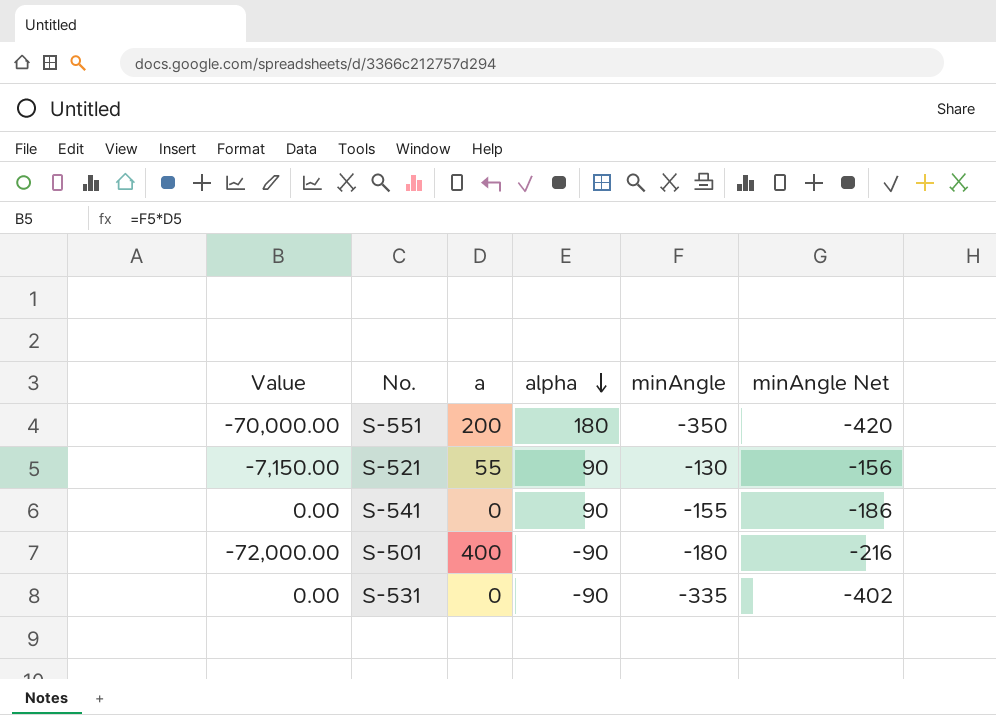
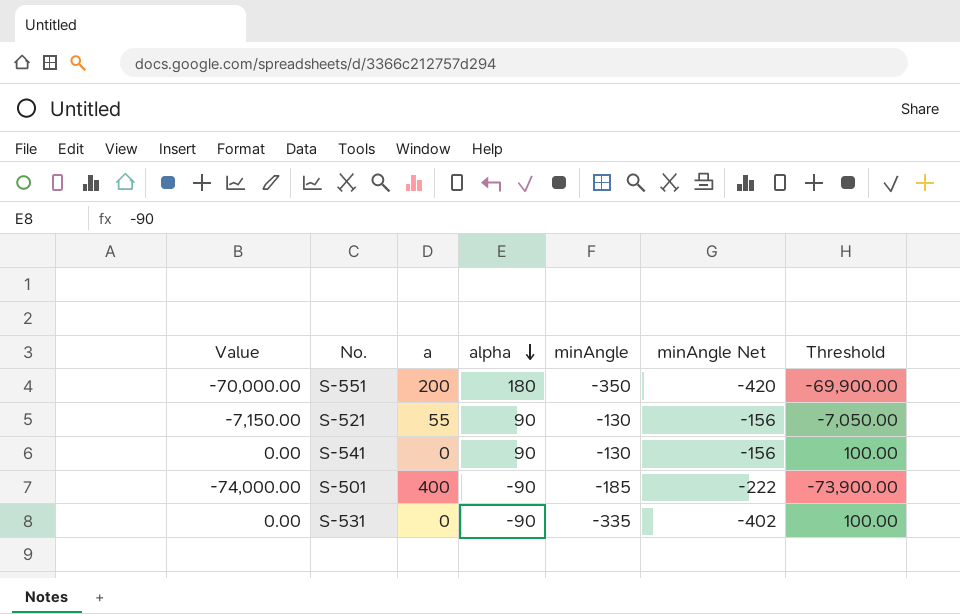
column Threshold | formula: none -> [Value] + 100
S-541 | minAngle: -155 -> -130
S-541 | minAngle Net: -186 -> -156
S-501 | Value: -72,000.00 -> -74,000.00
S-501 | minAngle: -180 -> -185
S-501 | minAngle Net: -216 -> -222

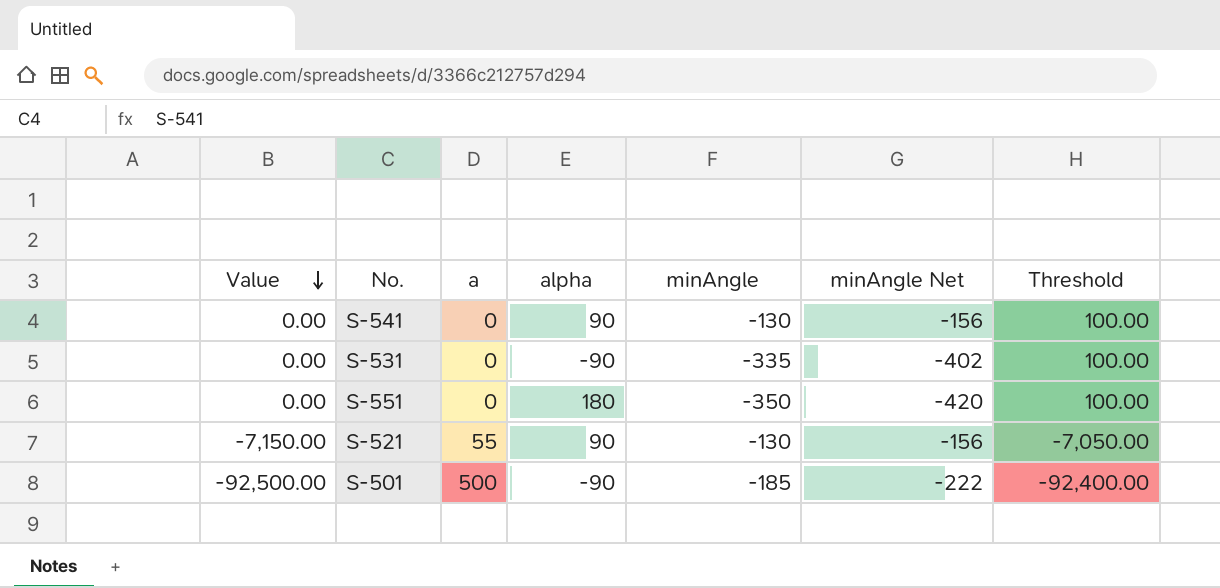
row order: alpha descending -> Value descending
S-551 | Value: -70,000.00 -> 0.00
S-551 | a: 200 -> 0
S-551 | Threshold: -69,900.00 -> 100.00
S-501 | Value: -74,000.00 -> -92,500.00
S-501 | a: 400 -> 500
S-501 | Threshold: -73,900.00 -> -92,400.00

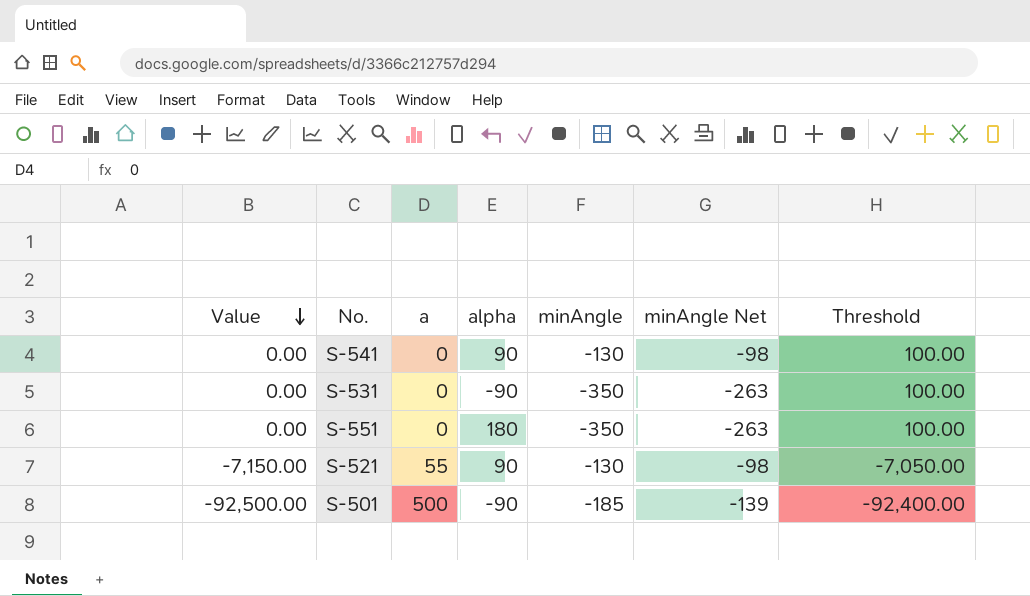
column minAngle Net | formula: [minAngle] * 1.2 -> [minAngle] * 0.75
S-531 | minAngle: -335 -> -350

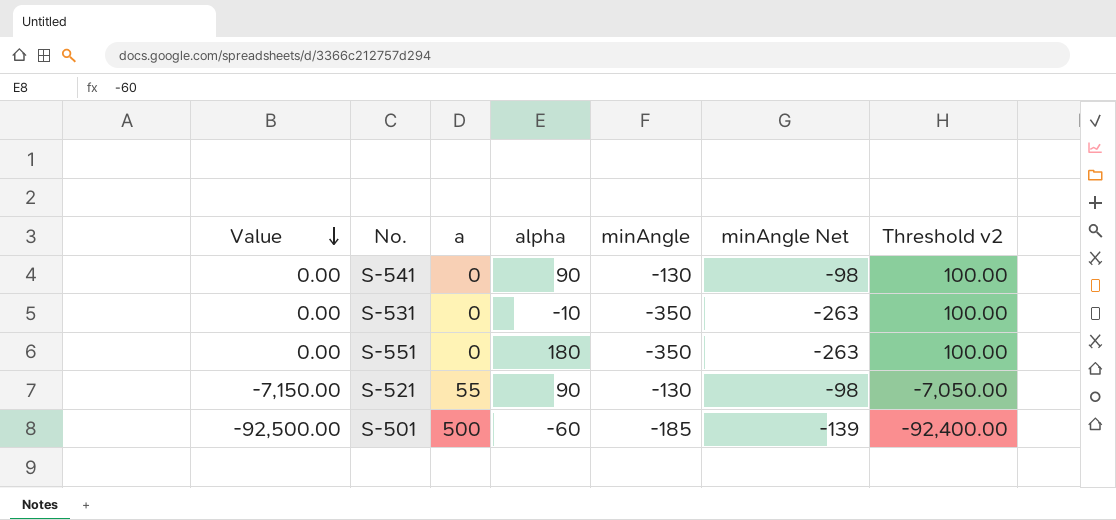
column name: Threshold -> Threshold v2
S-531 | alpha: -90 -> -10
S-501 | alpha: -90 -> -60

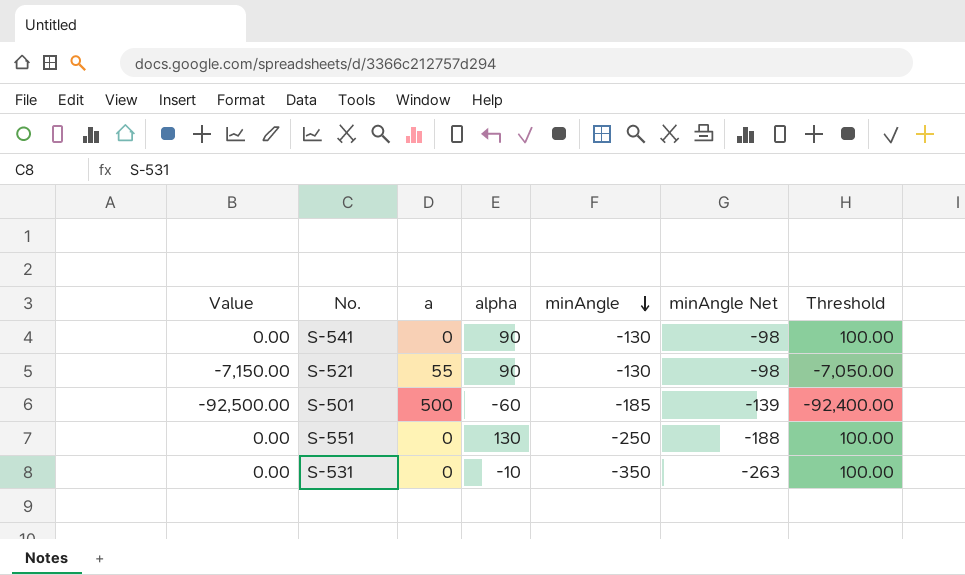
row order: Value descending -> minAngle descending
column name: Threshold v2 -> Threshold
S-551 | alpha: 180 -> 130
S-551 | minAngle: -350 -> -250
S-551 | minAngle Net: -263 -> -188

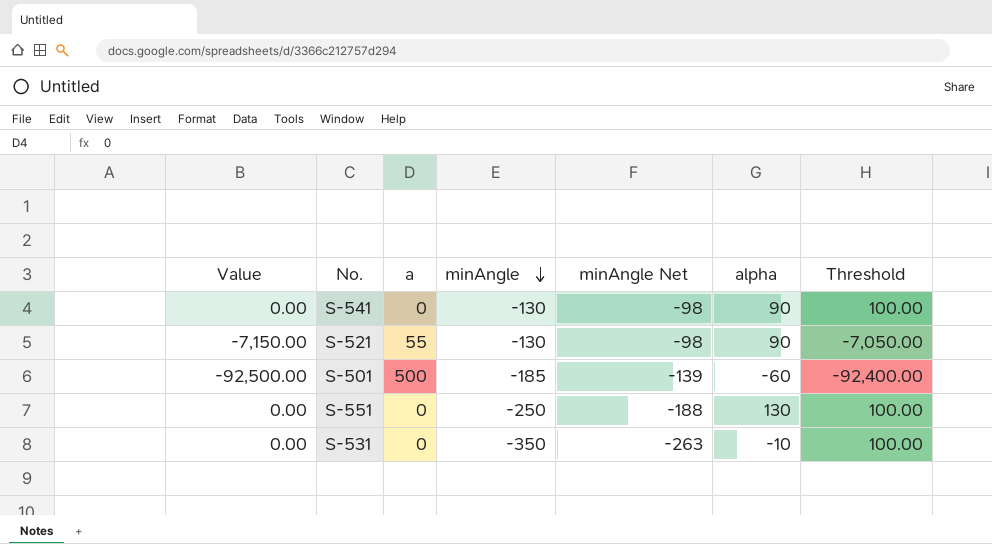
column alpha | position: 4 -> 6

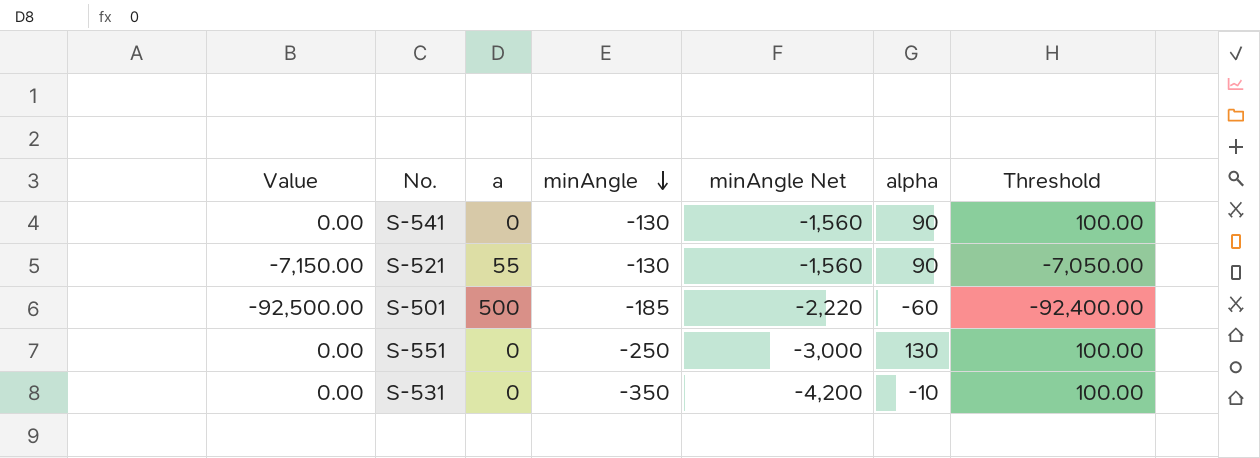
column minAngle Net | formula: [minAngle] * 0.75 -> [minAngle] * 12

